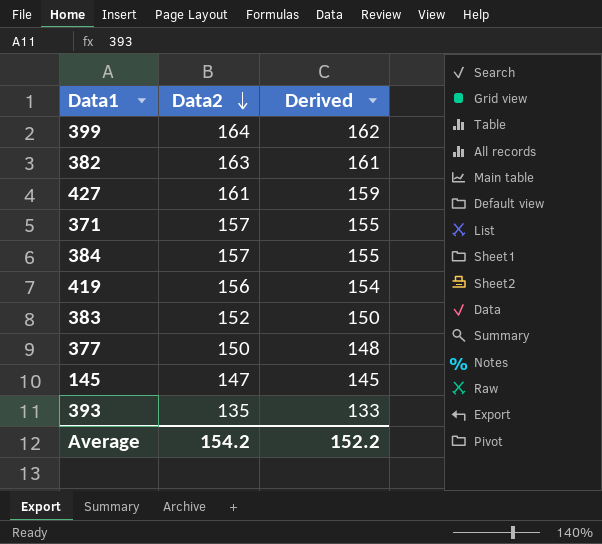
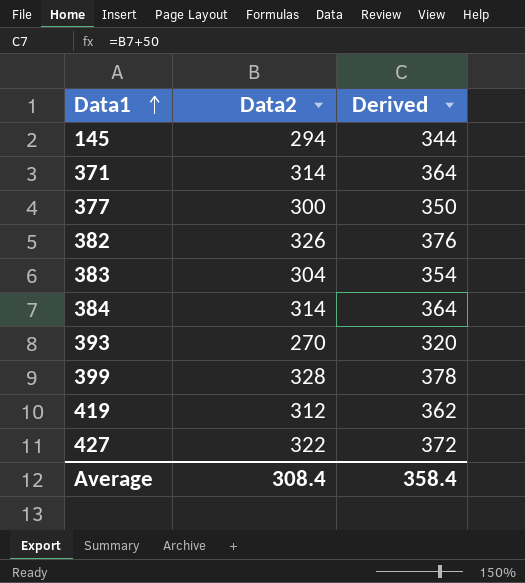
row order: Data2 descending -> Data1 ascending
column Derived | formula: [Data2] - 2 -> [Data2] + 50
145 | Data2: 147 -> 294
371 | Data2: 157 -> 314
377 | Data2: 150 -> 300
382 | Data2: 163 -> 326
383 | Data2: 152 -> 304
384 | Data2: 157 -> 314
393 | Data2: 135 -> 270
399 | Data2: 164 -> 328
419 | Data2: 156 -> 312
427 | Data2: 161 -> 322
Average | Data2: 154.2 -> 308.4
Average | Derived: 152.2 -> 358.4

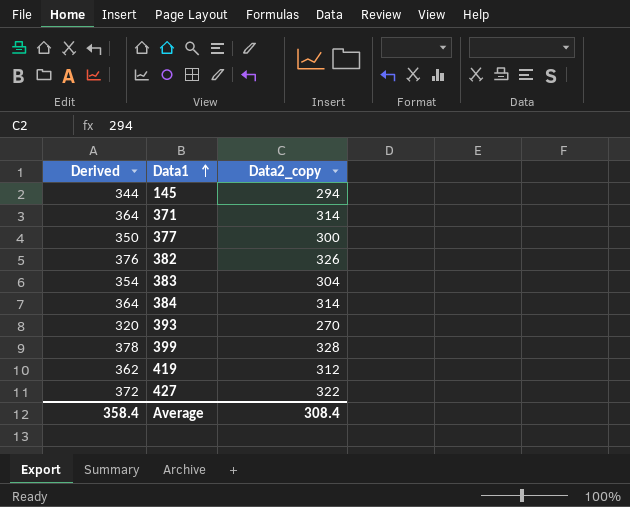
column Derived | position: 3 -> 1
column name: Data2 -> Data2_copy

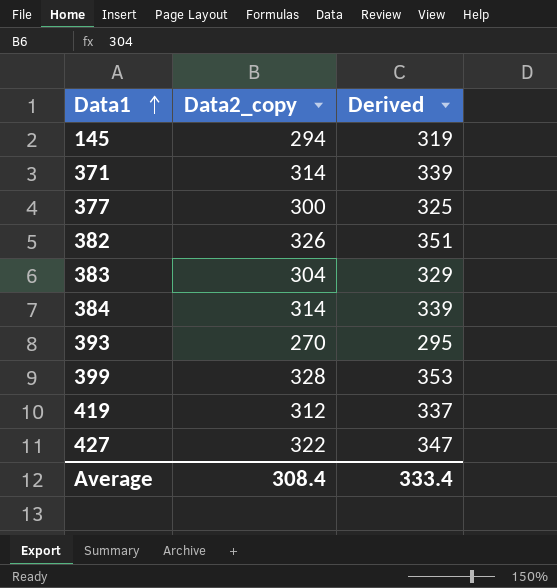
column Derived | formula: [Data2_copy] + 50 -> [Data2_copy] + 25
column Derived | position: 1 -> 3
Average | Derived: 358.4 -> 333.4

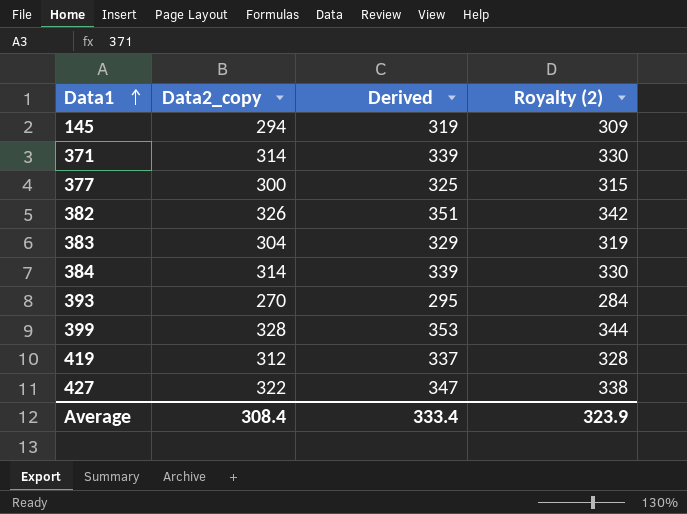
column Royalty (2) | formula: none -> [Data2_copy] * 1.05

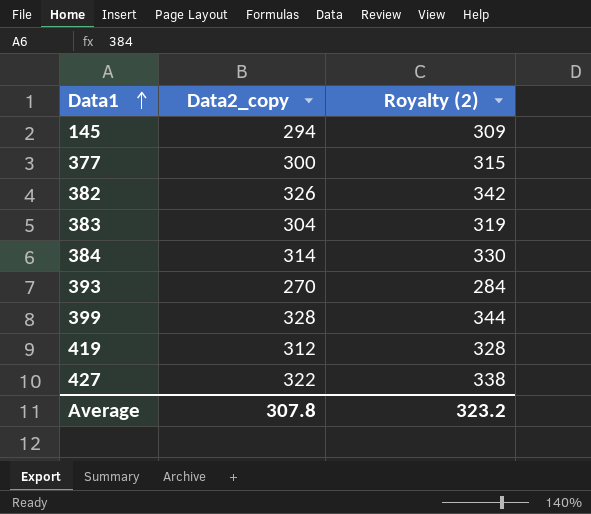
column Derived | formula: [Data2_copy] + 25 -> none
row 371: 314 | 339 | 330 -> none
Average | Data2_copy: 308.4 -> 307.8
Average | Royalty (2): 323.9 -> 323.2

